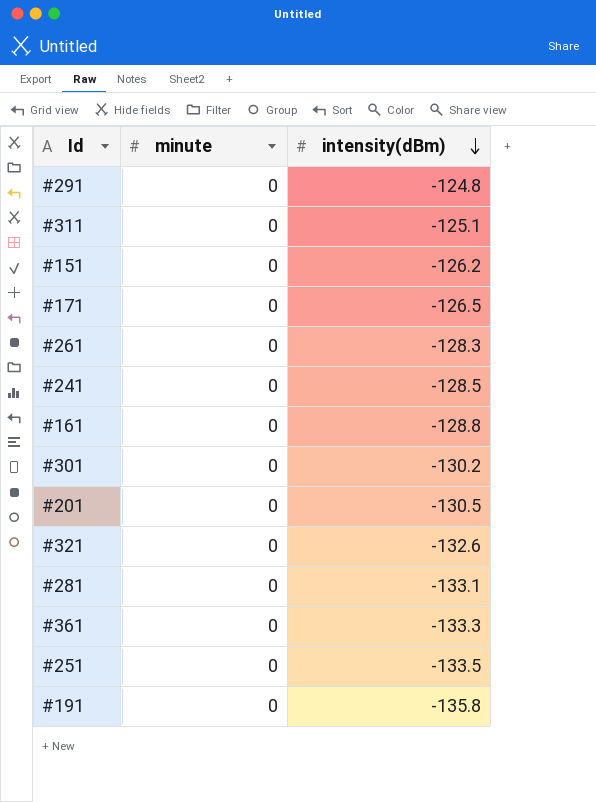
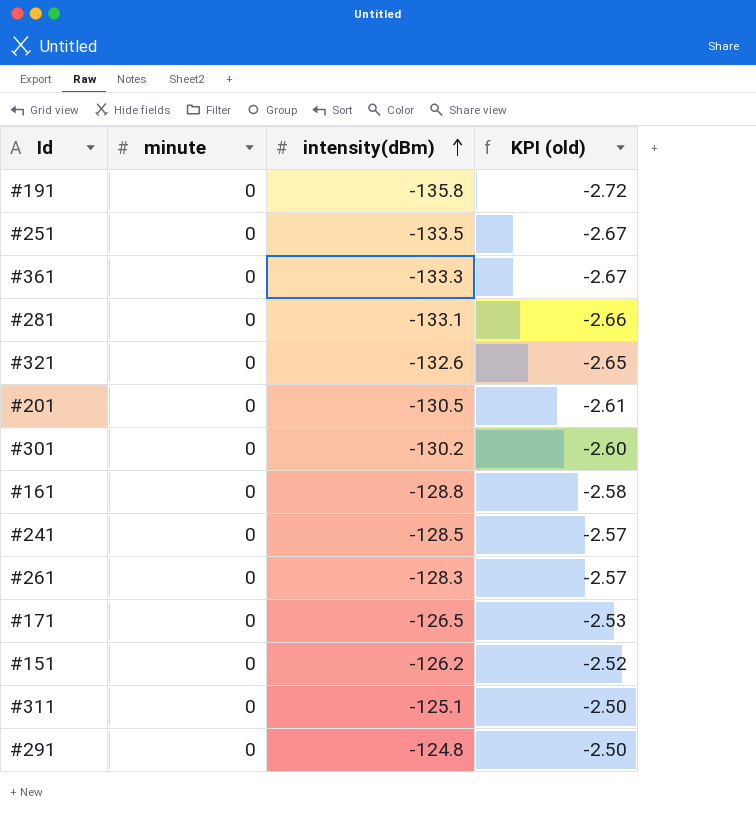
row order: intensity(dBm) descending -> intensity(dBm) ascending
column KPI (old) | formula: none -> [intensity(dBm)] * 0.02

